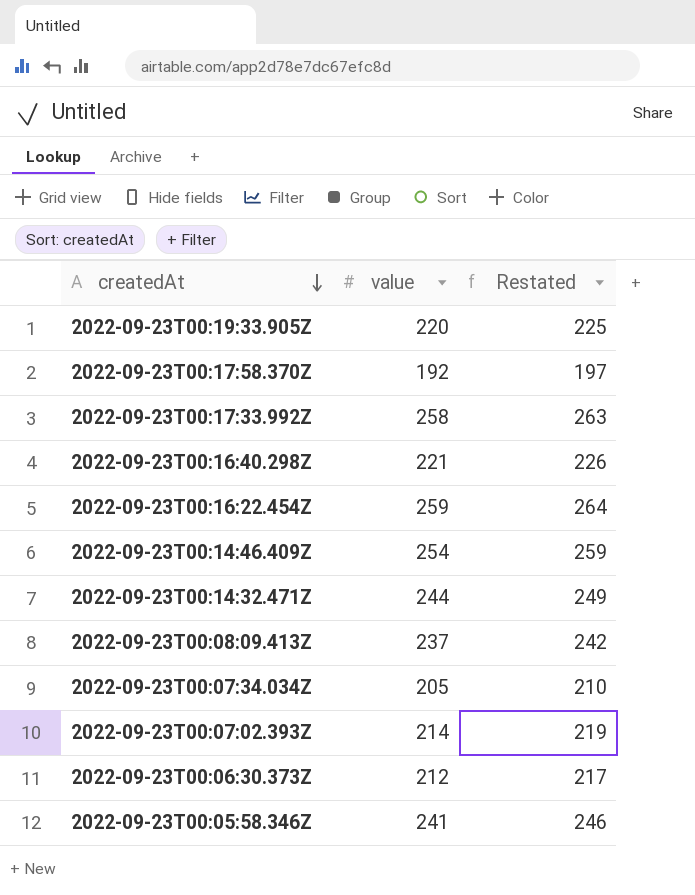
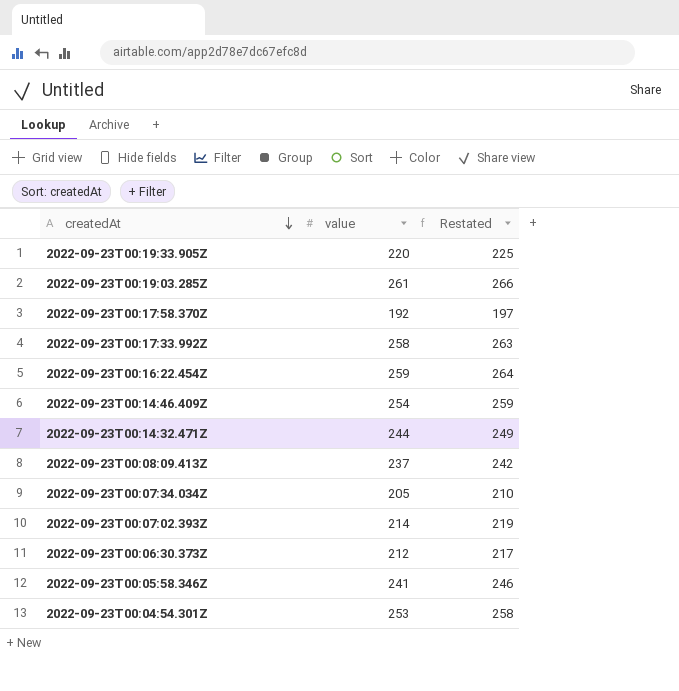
row 2022-09-23T00:16:40.298Z: 221 | 226 -> none
row 2022-09-23T00:19:03.285Z: none -> 261 | 266
row 2022-09-23T00:04:54.301Z: none -> 253 | 258

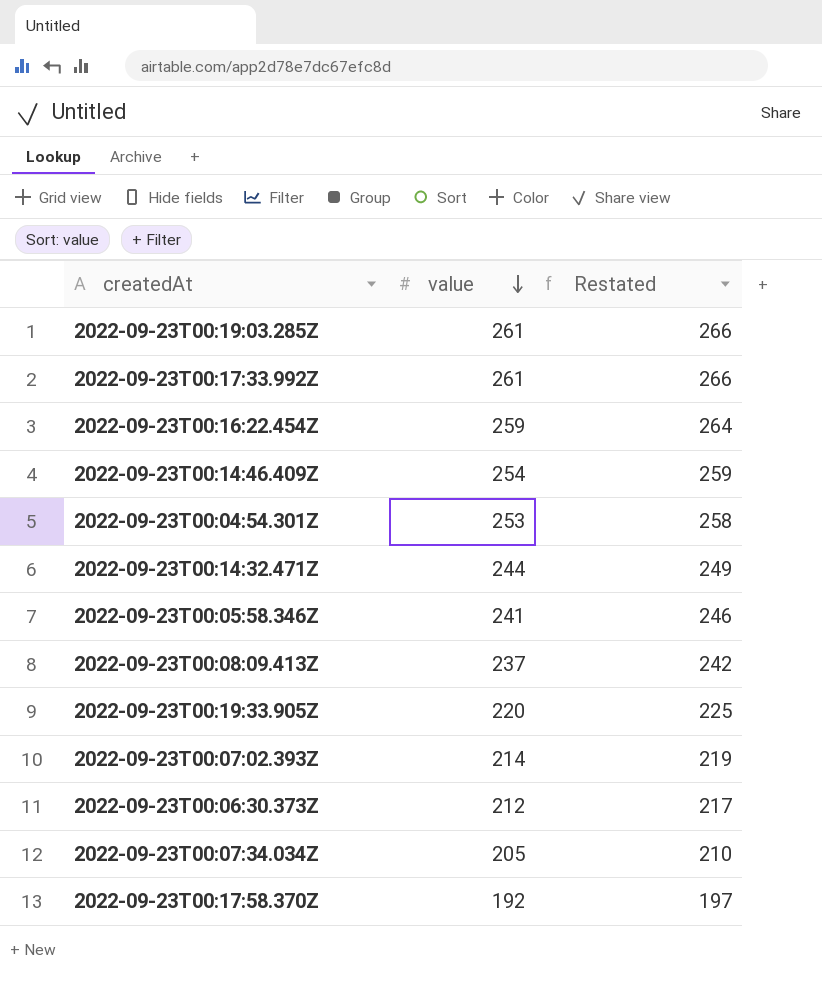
row order: createdAt descending -> value descending
2022-09-23T00:17:33.992Z | value: 258 -> 261
2022-09-23T00:17:33.992Z | Restated: 263 -> 266

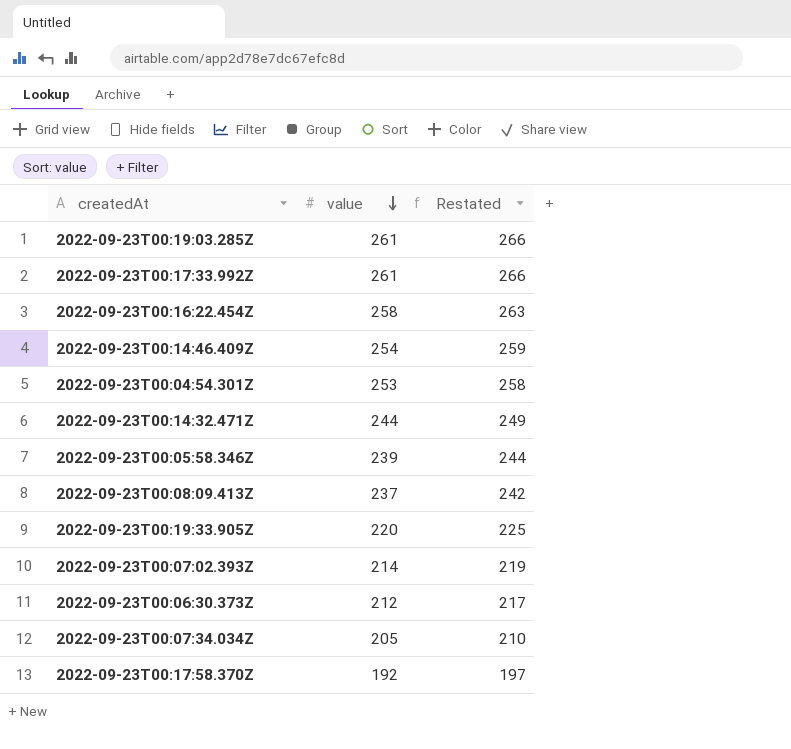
2022-09-23T00:16:22.454Z | value: 259 -> 258
2022-09-23T00:16:22.454Z | Restated: 264 -> 263
2022-09-23T00:05:58.346Z | value: 241 -> 239
2022-09-23T00:05:58.346Z | Restated: 246 -> 244

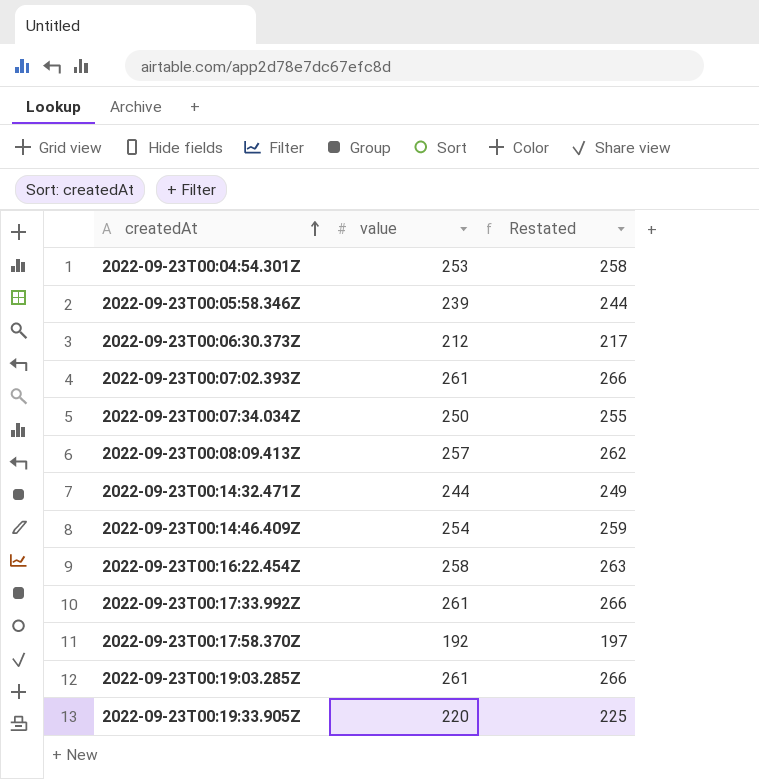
row order: value descending -> createdAt ascending
2022-09-23T00:07:02.393Z | value: 214 -> 261
2022-09-23T00:07:02.393Z | Restated: 219 -> 266
2022-09-23T00:07:34.034Z | value: 205 -> 250
2022-09-23T00:07:34.034Z | Restated: 210 -> 255
2022-09-23T00:08:09.413Z | value: 237 -> 257
2022-09-23T00:08:09.413Z | Restated: 242 -> 262

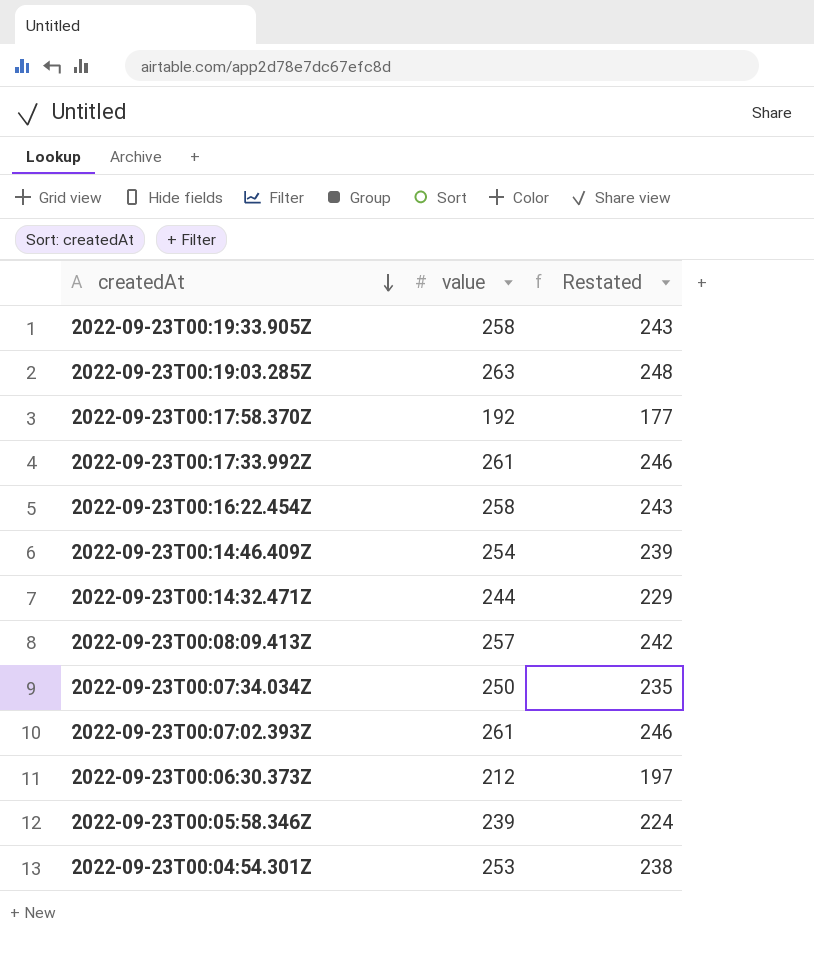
row order: createdAt ascending -> createdAt descending
column Restated | formula: [value] + 5 -> [value] - 15
2022-09-23T00:19:33.905Z | value: 220 -> 258
2022-09-23T00:19:03.285Z | value: 261 -> 263

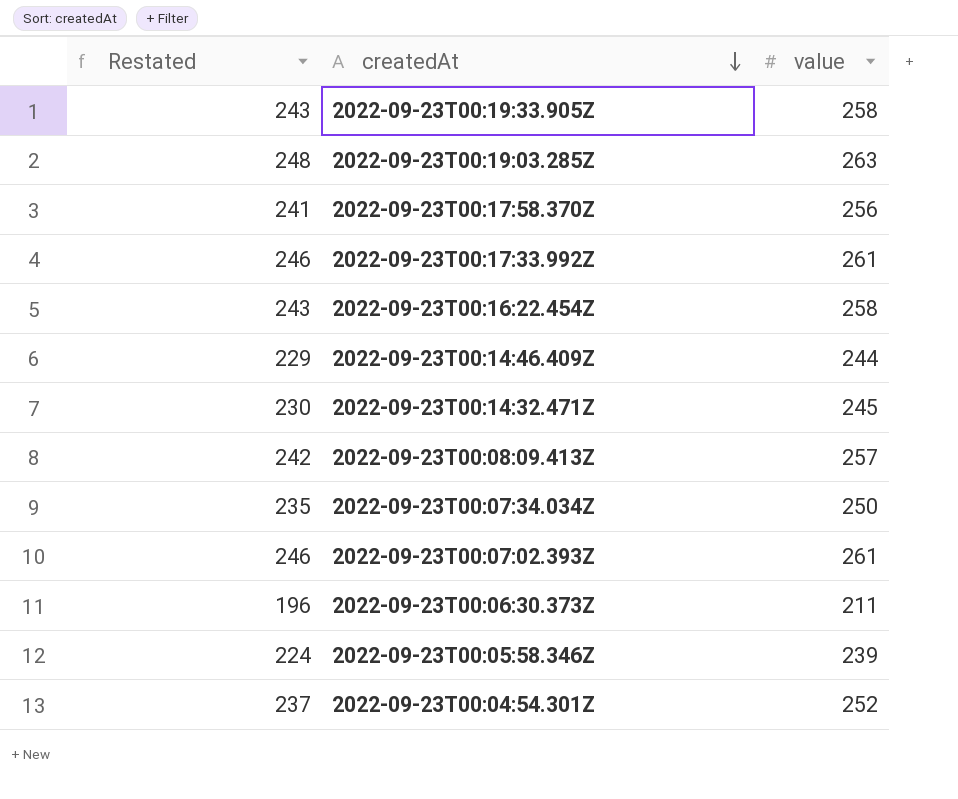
column Restated | position: 3 -> 1
2022-09-23T00:17:58.370Z | Restated: 177 -> 241
2022-09-23T00:17:58.370Z | value: 192 -> 256
2022-09-23T00:14:46.409Z | Restated: 239 -> 229
2022-09-23T00:14:46.409Z | value: 254 -> 244
2022-09-23T00:14:32.471Z | Restated: 229 -> 230
2022-09-23T00:14:32.471Z | value: 244 -> 245
2022-09-23T00:06:30.373Z | Restated: 197 -> 196
2022-09-23T00:06:30.373Z | value: 212 -> 211
2022-09-23T00:04:54.301Z | Restated: 238 -> 237
2022-09-23T00:04:54.301Z | value: 253 -> 252

